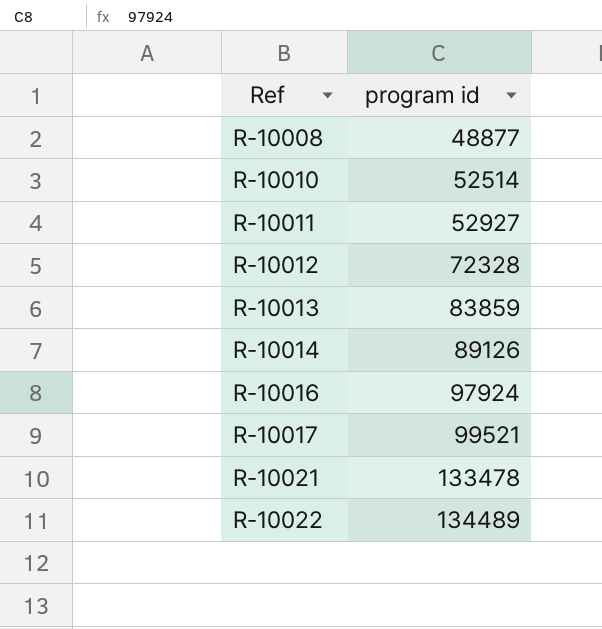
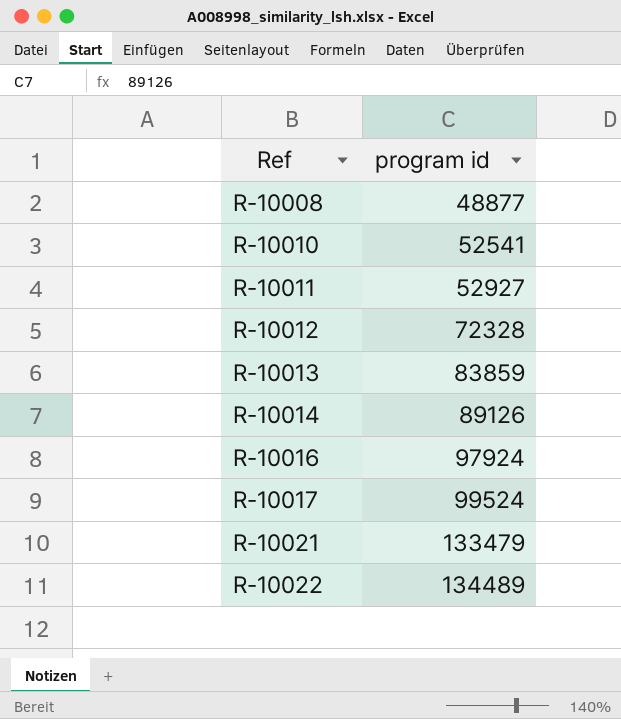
R-10010 | program id: 52514 -> 52541
R-10017 | program id: 99521 -> 99524
R-10021 | program id: 133478 -> 133479

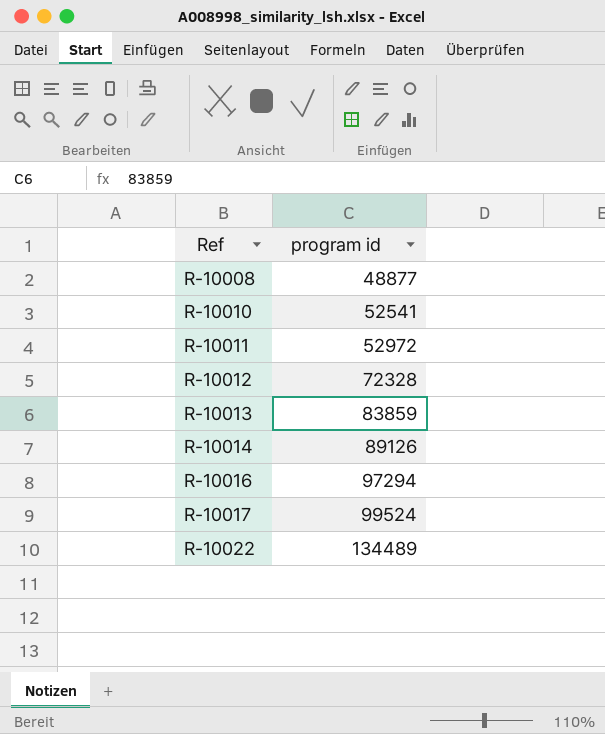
row R-10021: 133479 -> none
R-10011 | program id: 52927 -> 52972
R-10016 | program id: 97924 -> 97294

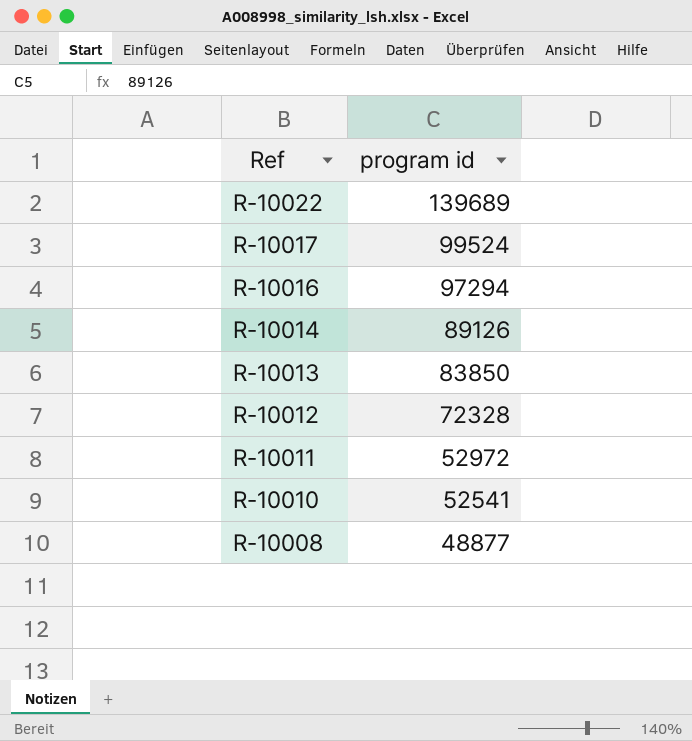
row order: Ref ascending -> Ref descending
R-10022 | program id: 134489 -> 139689
R-10013 | program id: 83859 -> 83850

